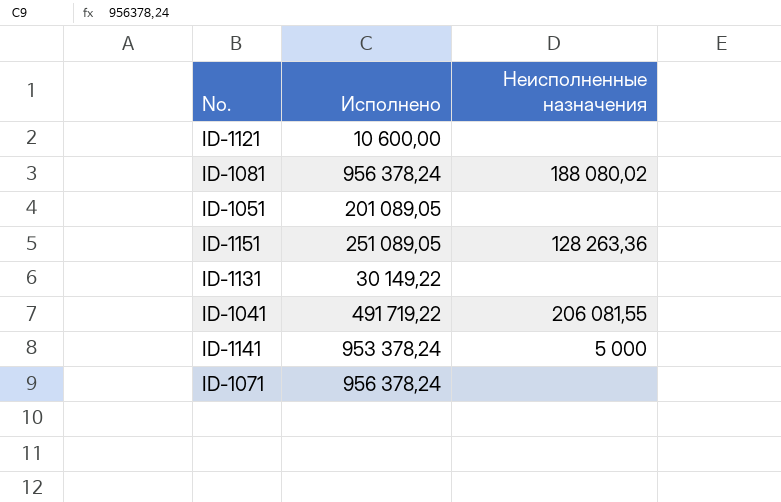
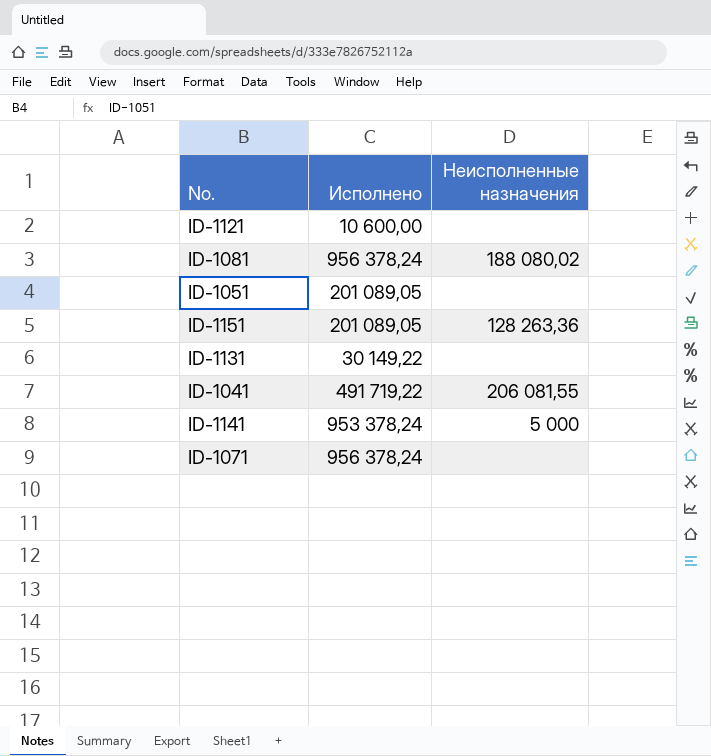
ID-1151 | Исполнено: 251 089,05 -> 201 089,05

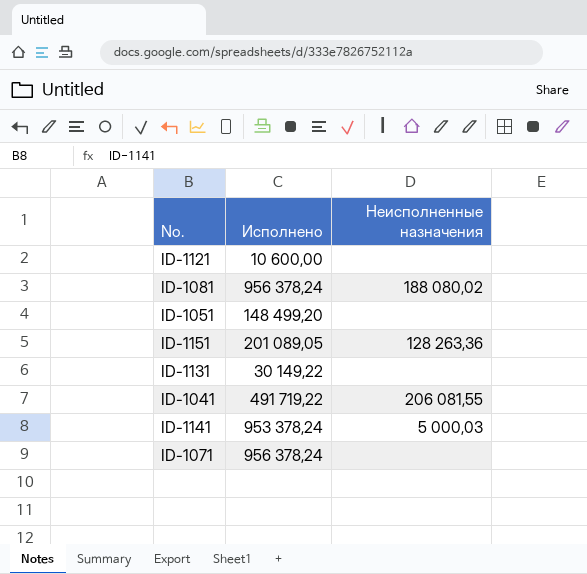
ID-1051 | Исполнено: 201 089,05 -> 148 499,20
ID-1141 | Неисполненные назначения: 5 000 -> 5 000,03

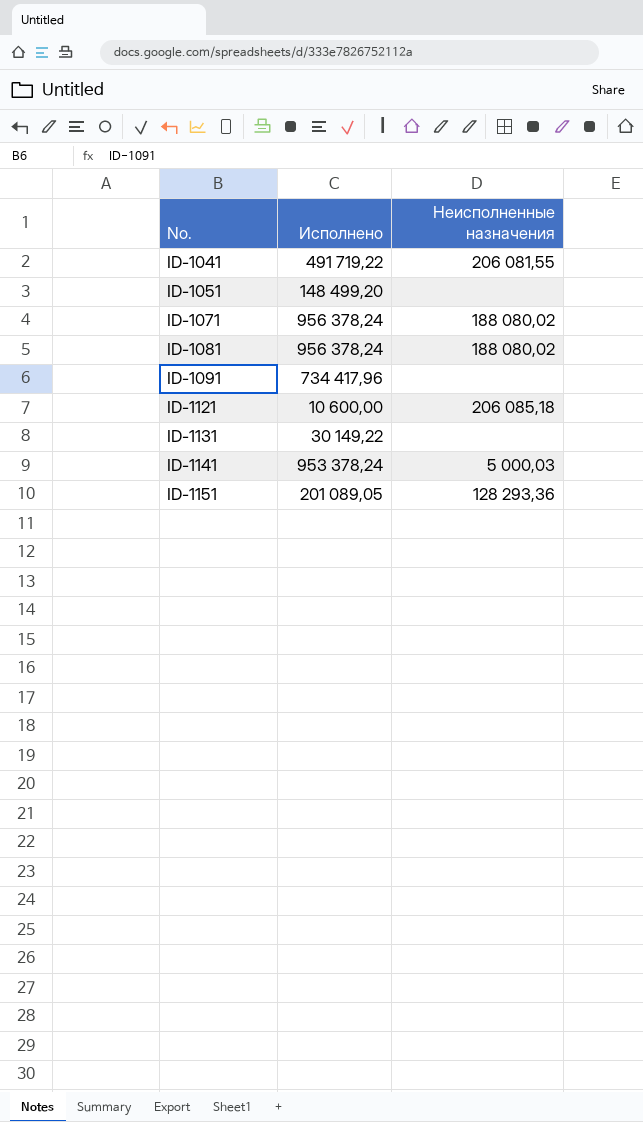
row order: none -> No. ascending
ID-1071 | Неисполненные назначения: none -> 188 080,02
row ID-1091: none -> 734 417,96 | none
ID-1121 | Неисполненные назначения: none -> 206 085,18
ID-1151 | Неисполненные назначения: 128 263,36 -> 128 293,36

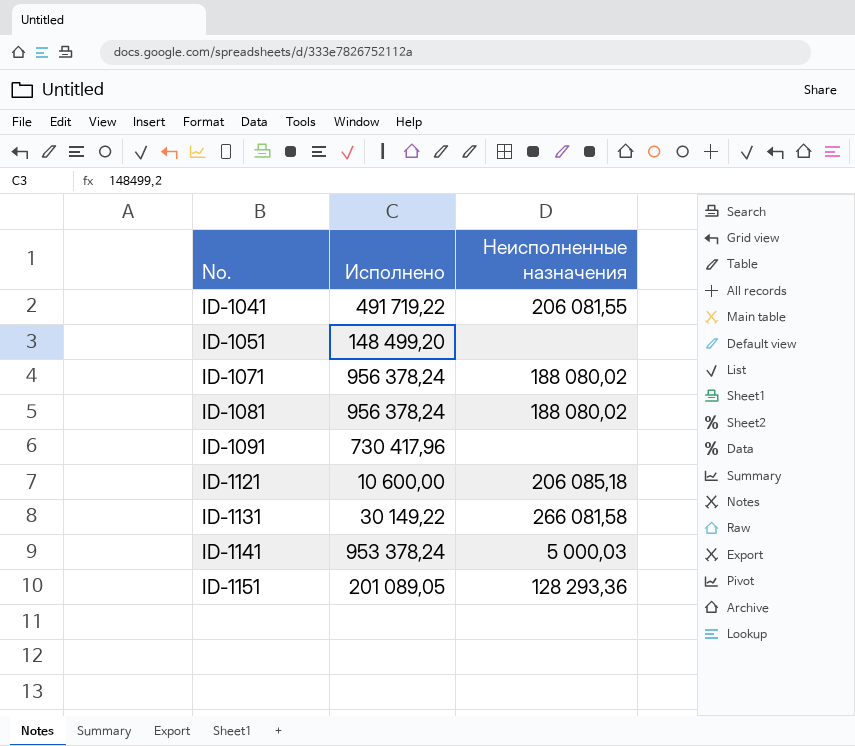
ID-1091 | Исполнено: 734 417,96 -> 730 417,96
ID-1131 | Неисполненные назначения: none -> 266 081,58

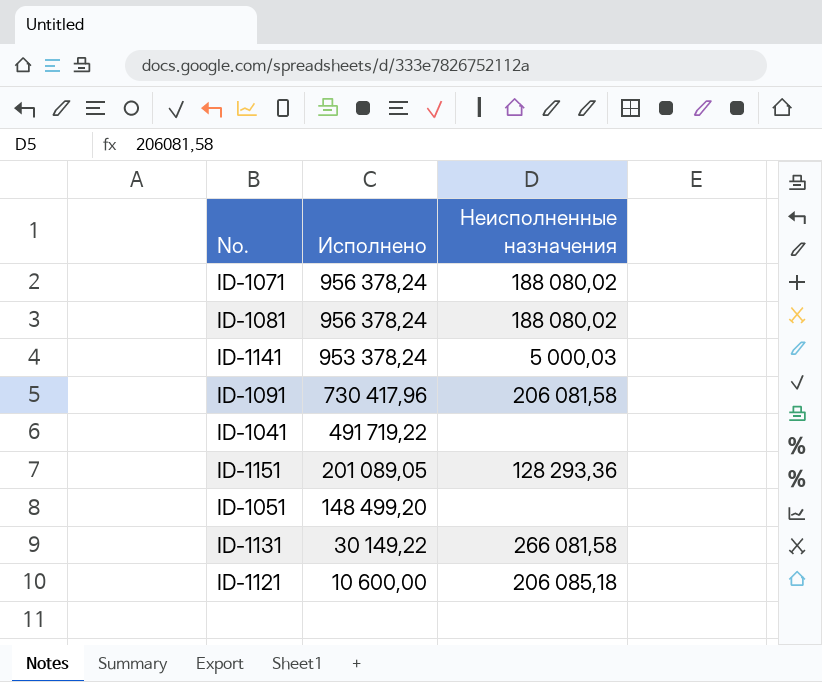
row order: No. ascending -> Исполнено descending
ID-1091 | Неисполненные назначения: none -> 206 081,58
ID-1041 | Неисполненные назначения: 206 081,55 -> none

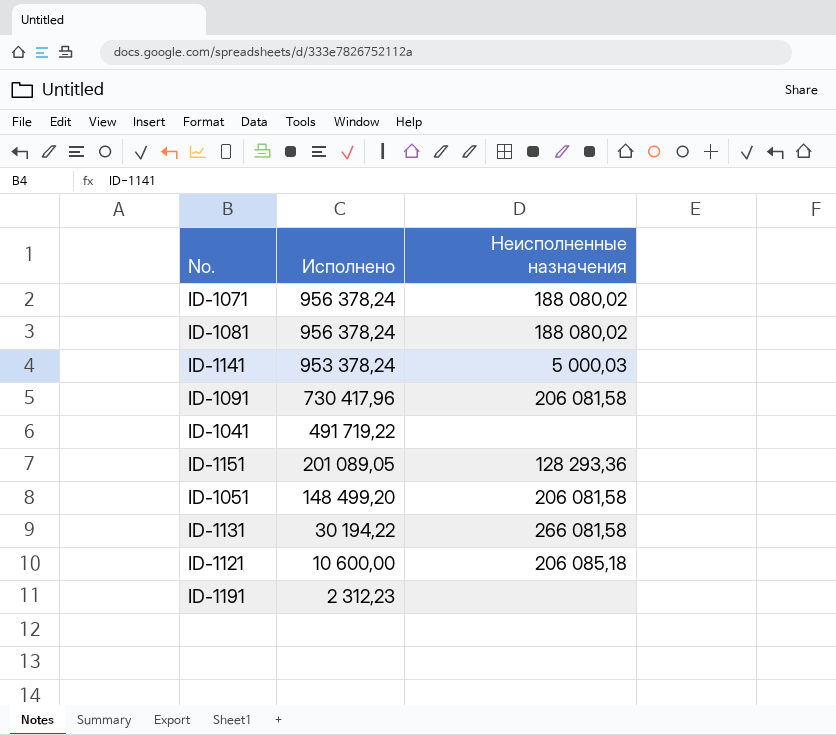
ID-1051 | Неисполненные назначения: none -> 206 081,58
ID-1131 | Исполнено: 30 149,22 -> 30 194,22
row ID-1191: none -> 2 312,23 | none

